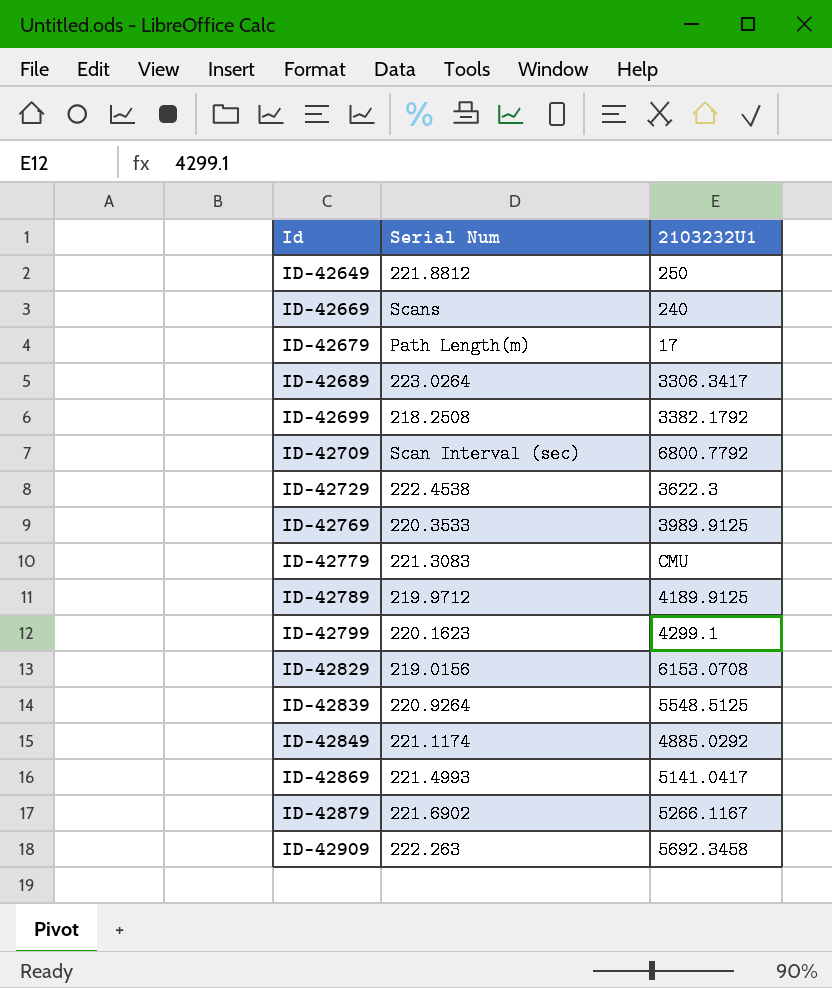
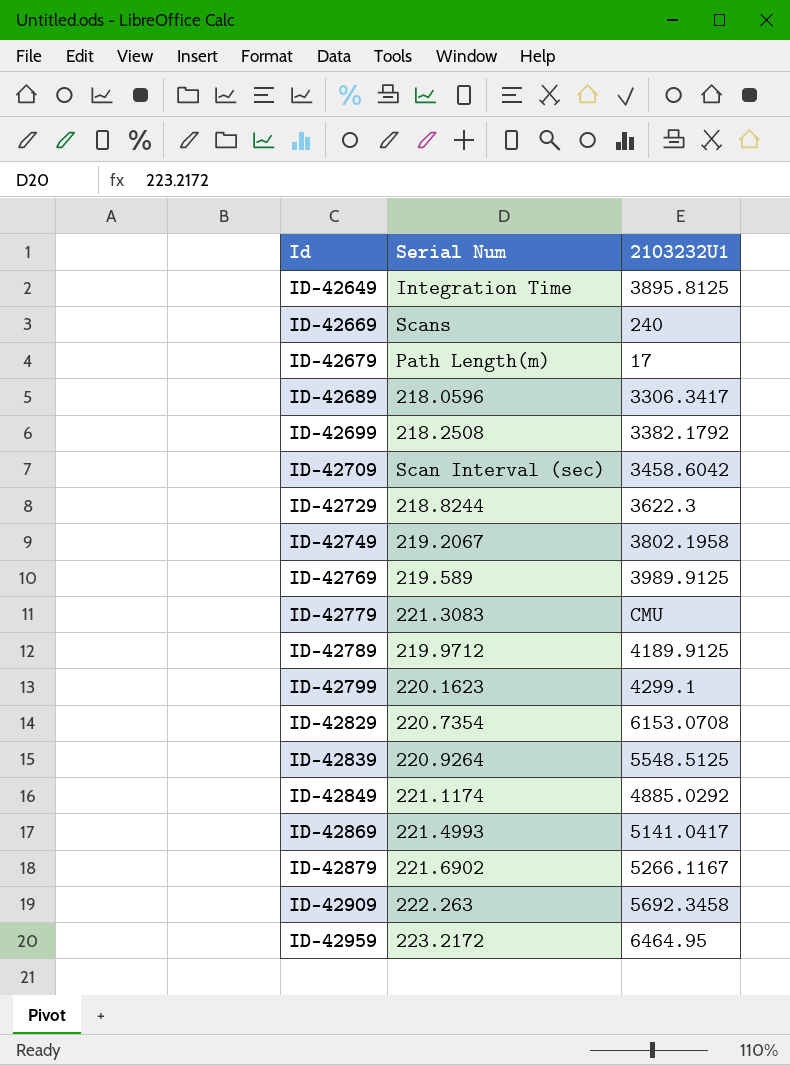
ID-42649 | Serial Num: 221.8812 -> Integration Time
ID-42649 | 2103232U1: 250 -> 3895.8125
ID-42689 | Serial Num: 223.0264 -> 218.0596
ID-42709 | 2103232U1: 6800.7792 -> 3458.6042
ID-42729 | Serial Num: 222.4538 -> 218.8244
row ID-42749: none -> 219.2067 | 3802.1958
ID-42769 | Serial Num: 220.3533 -> 219.589
ID-42829 | Serial Num: 219.0156 -> 220.7354
row ID-42959: none -> 223.2172 | 6464.95

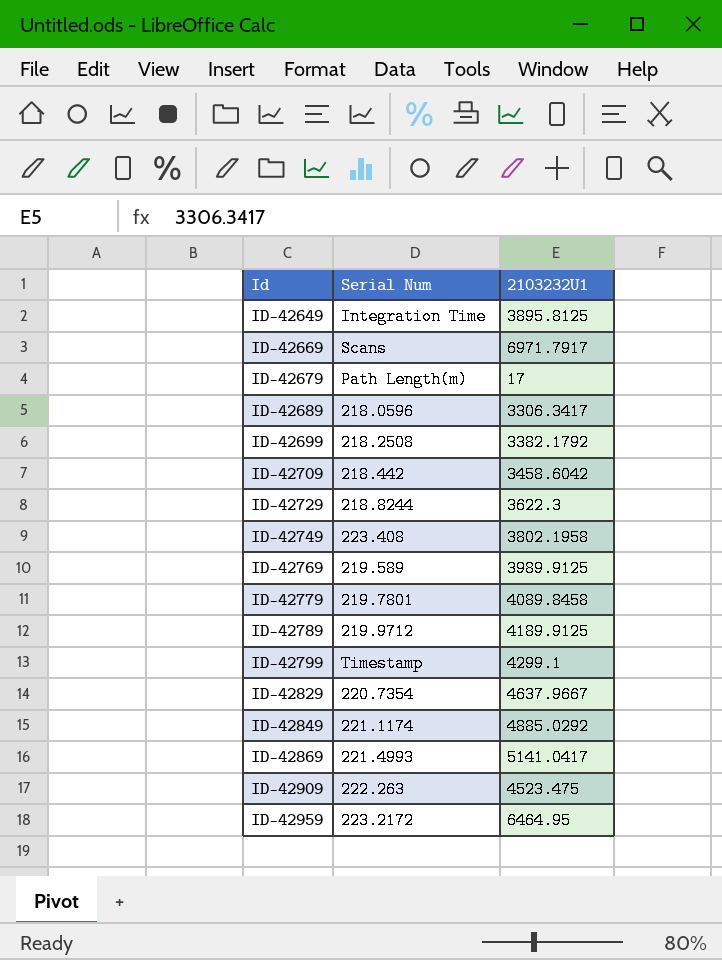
row ID-42839: 220.9264 | 5548.5125 -> none
row ID-42879: 221.6902 | 5266.1167 -> none
ID-42669 | 2103232U1: 240 -> 6971.7917
ID-42709 | Serial Num: Scan Interval (sec) -> 218.442
ID-42749 | Serial Num: 219.2067 -> 223.408
ID-42779 | Serial Num: 221.3083 -> 219.7801
ID-42779 | 2103232U1: CMU -> 4089.8458
ID-42799 | Serial Num: 220.1623 -> Timestamp
ID-42829 | 2103232U1: 6153.0708 -> 4637.9667
ID-42909 | 2103232U1: 5692.3458 -> 4523.475

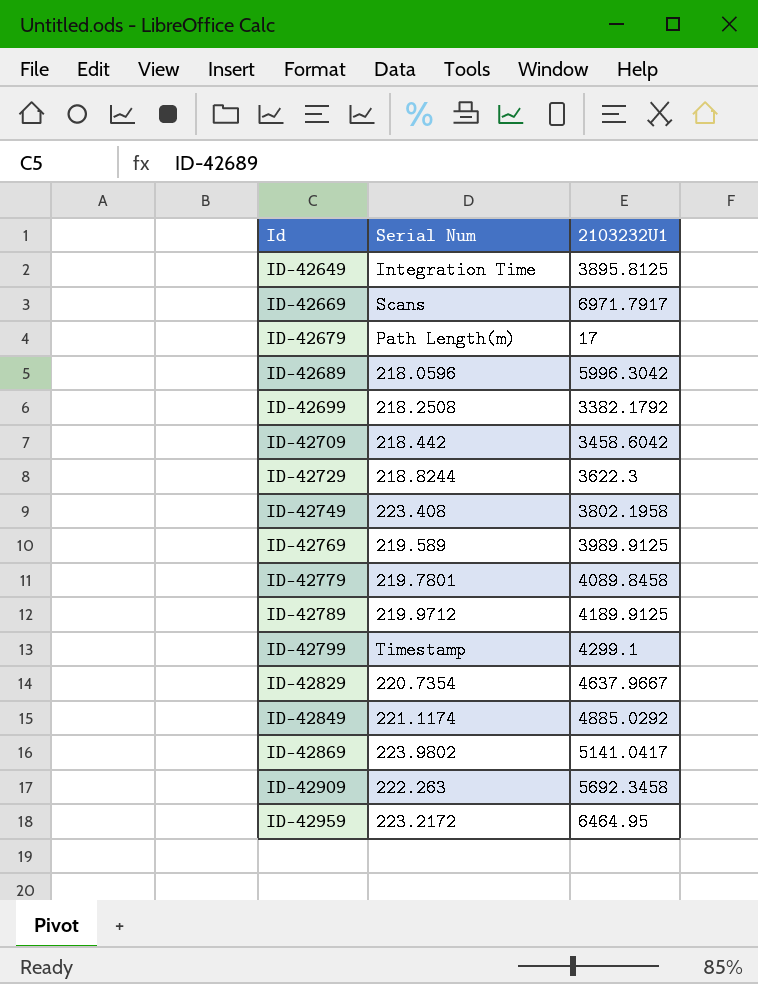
ID-42689 | 2103232U1: 3306.3417 -> 5996.3042
ID-42869 | Serial Num: 221.4993 -> 223.9802
ID-42909 | 2103232U1: 4523.475 -> 5692.3458

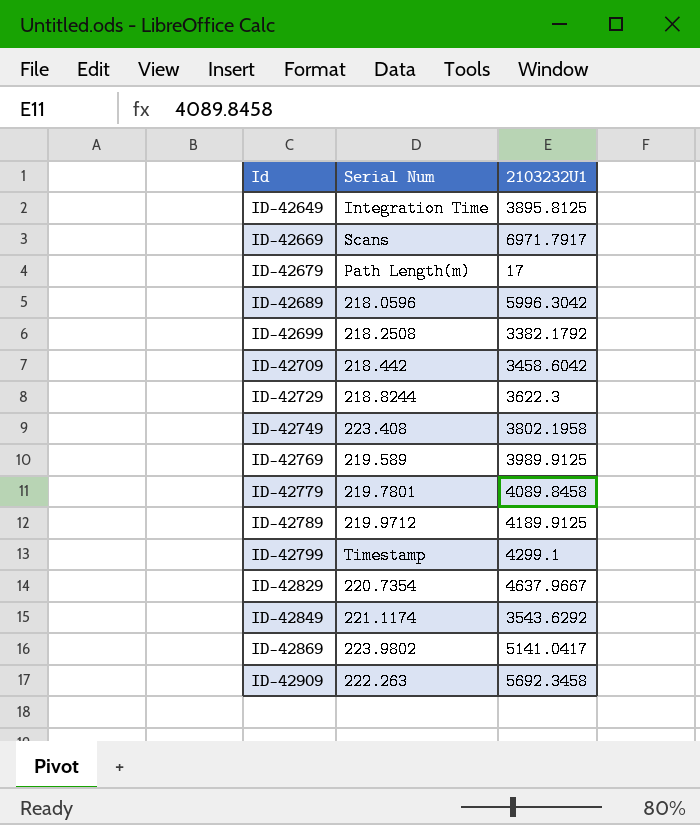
row ID-42959: 223.2172 | 6464.95 -> none
ID-42849 | 2103232U1: 4885.0292 -> 3543.6292

